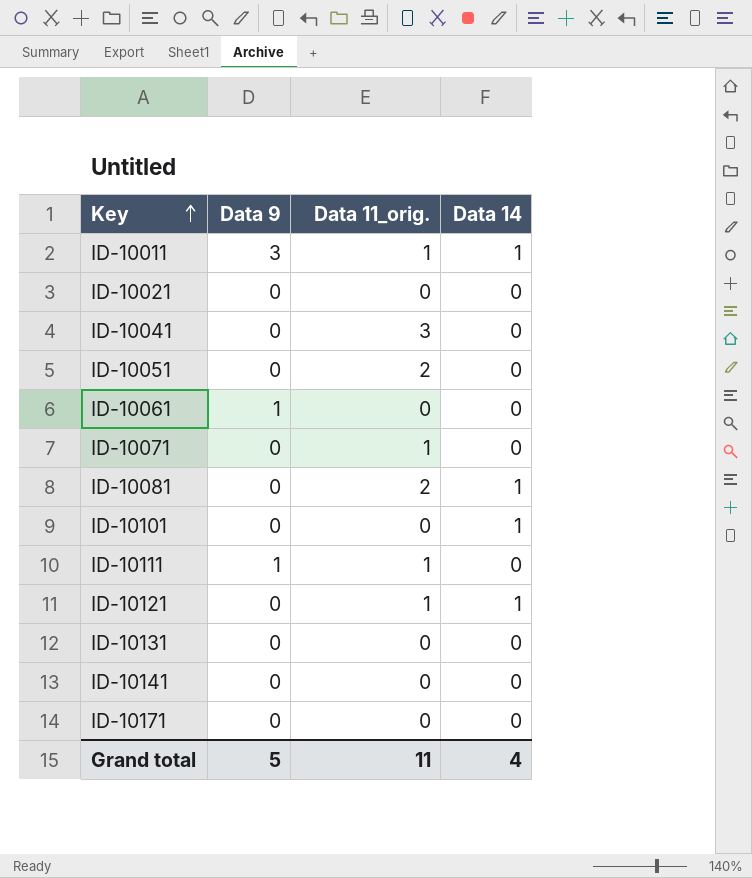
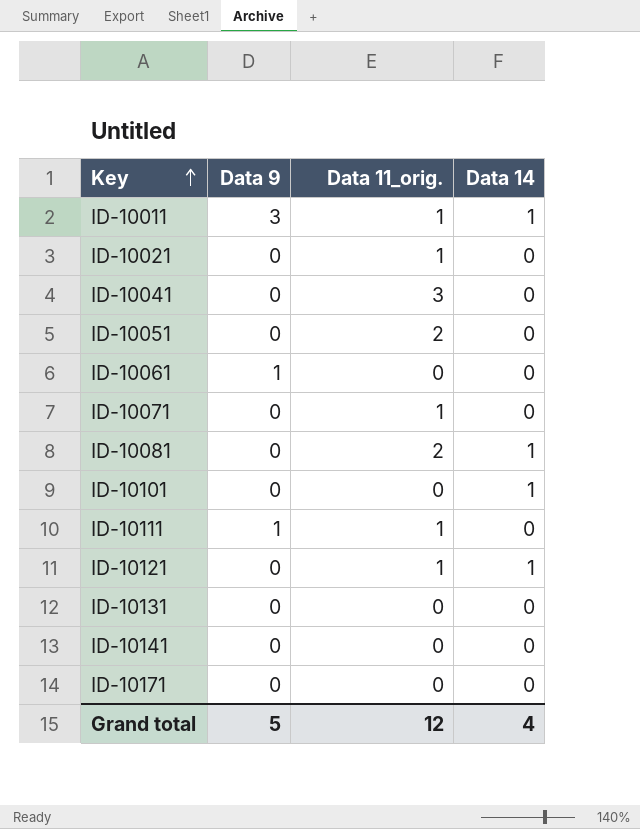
ID-10021 | Data 11_orig.: 0 -> 1
Grand total | Data 11_orig.: 11 -> 12

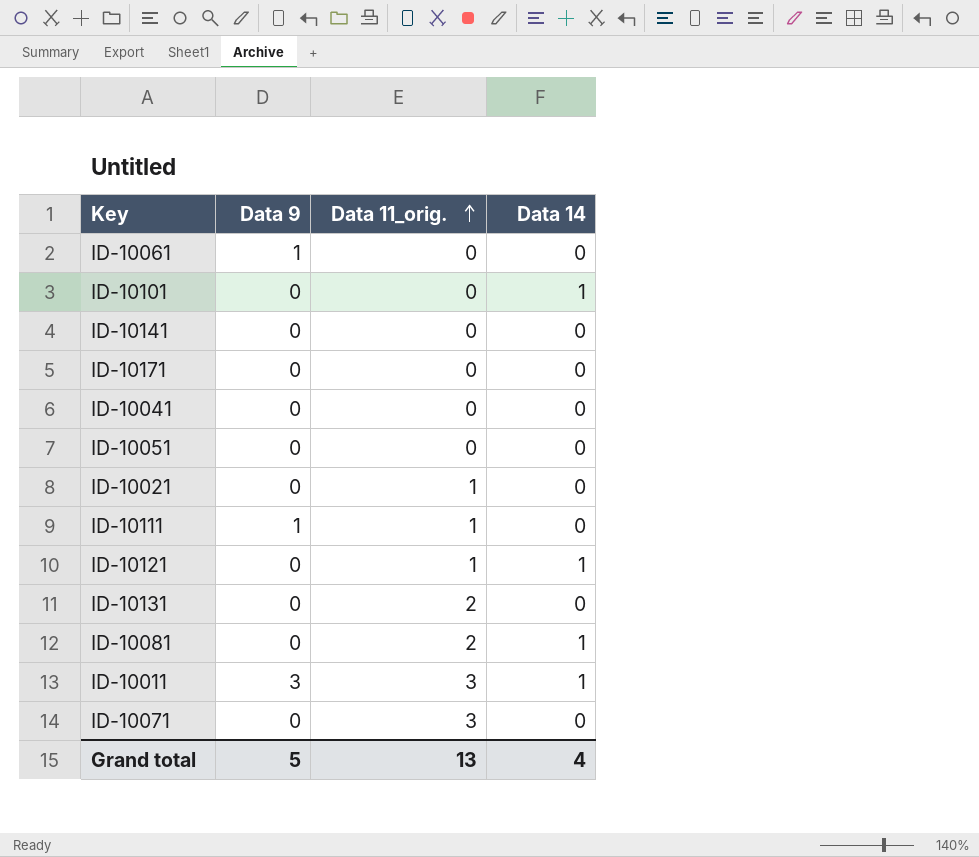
row order: Key ascending -> Data 11_orig. ascending
ID-10041 | Data 11_orig.: 3 -> 0
ID-10051 | Data 11_orig.: 2 -> 0
ID-10131 | Data 11_orig.: 0 -> 2
ID-10011 | Data 11_orig.: 1 -> 3
ID-10071 | Data 11_orig.: 1 -> 3
Grand total | Data 11_orig.: 12 -> 13

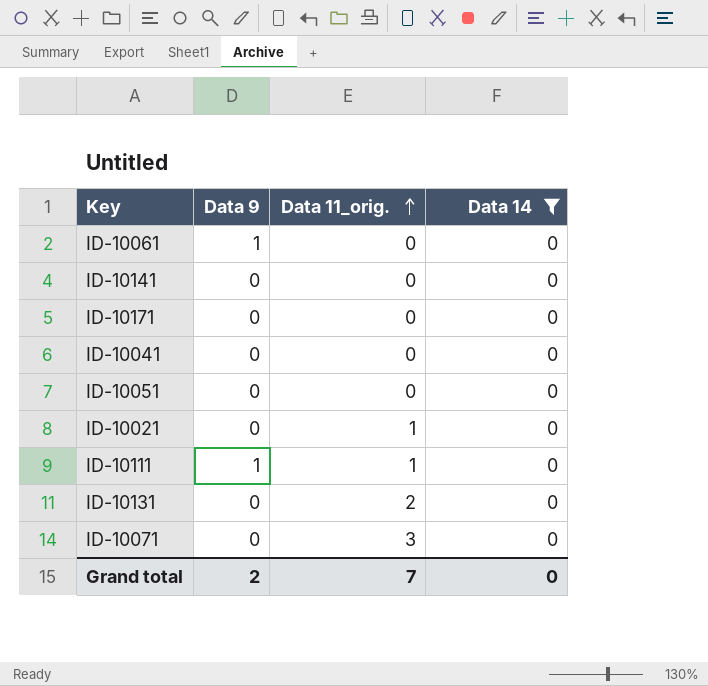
filter: none -> Data 14 = 0
Grand total | Data 9: 5 -> 2
Grand total | Data 11_orig.: 13 -> 7
Grand total | Data 14: 4 -> 0

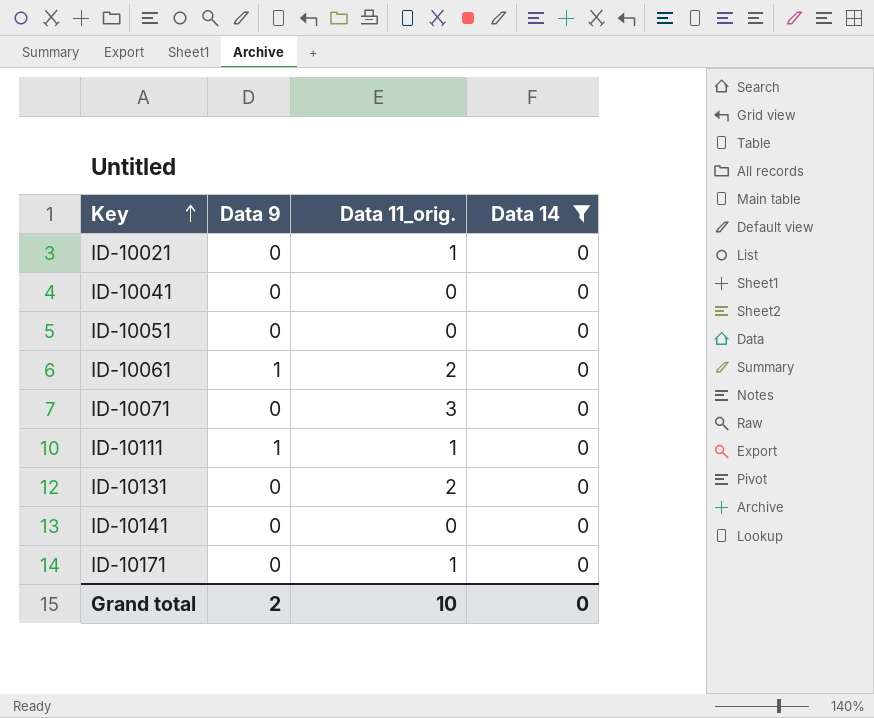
row order: Data 11_orig. ascending -> Key ascending
ID-10061 | Data 11_orig.: 0 -> 2
ID-10171 | Data 11_orig.: 0 -> 1
Grand total | Data 11_orig.: 7 -> 10

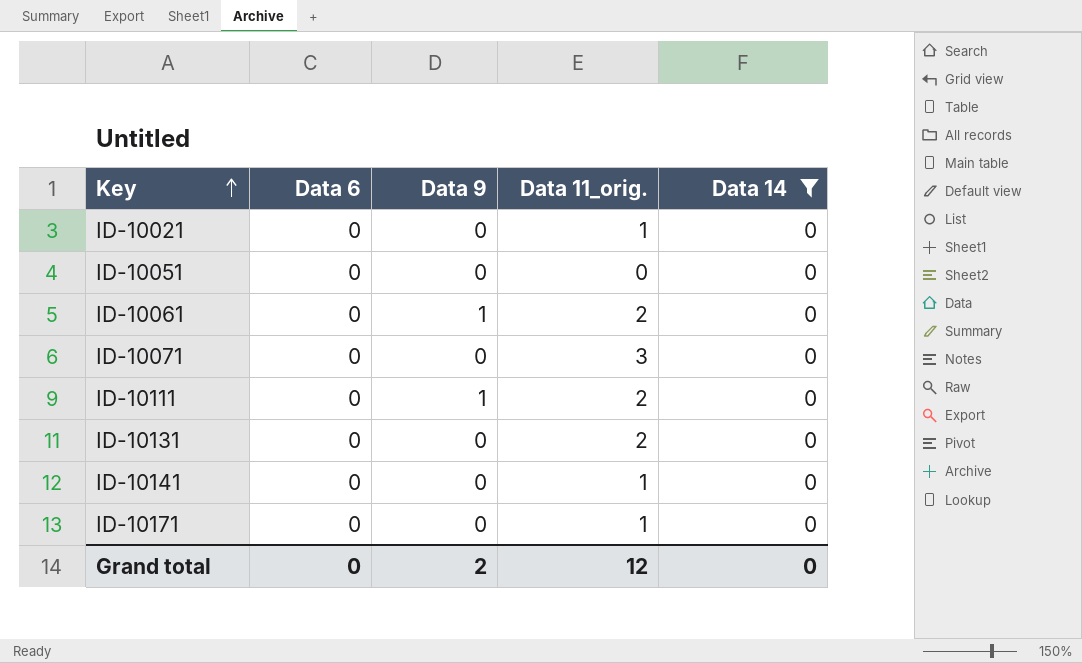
column Data 6 | position: none -> 2
row ID-10041: 0 | 0 | 0 -> none
ID-10111 | Data 11_orig.: 1 -> 2
ID-10141 | Data 11_orig.: 0 -> 1
Grand total | Data 11_orig.: 10 -> 12

